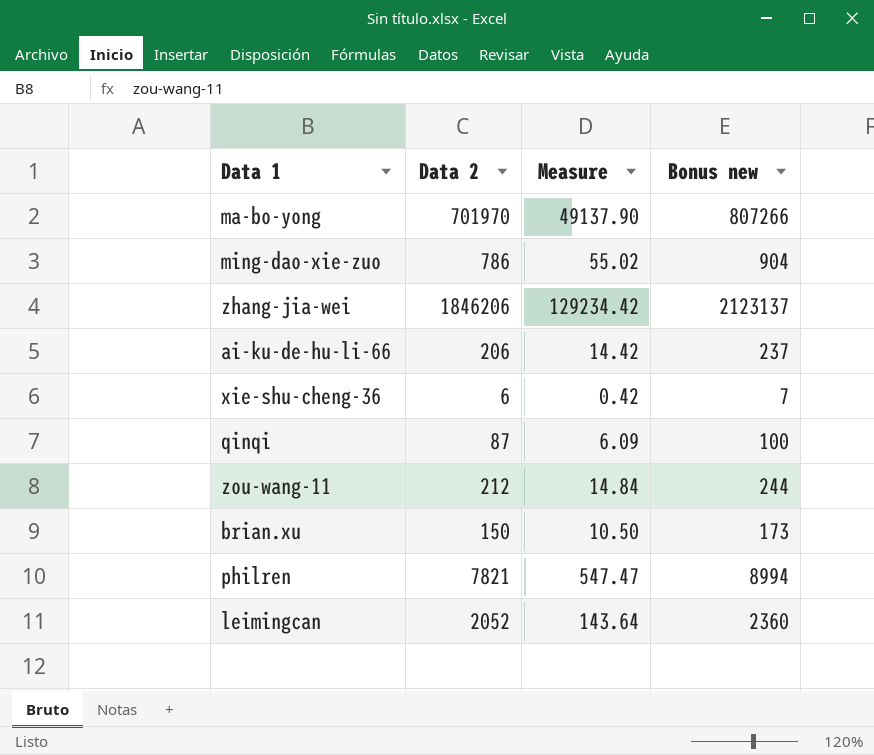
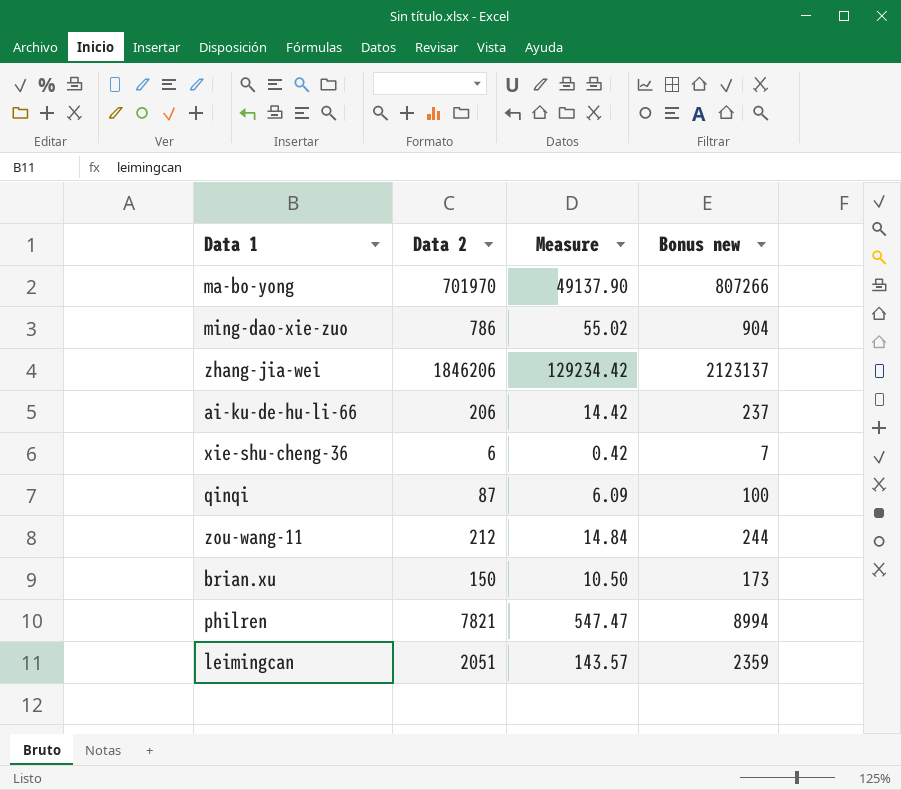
leimingcan | Data 2: 2052 -> 2051
leimingcan | Measure: 143.64 -> 143.57
leimingcan | Bonus new: 2360 -> 2359

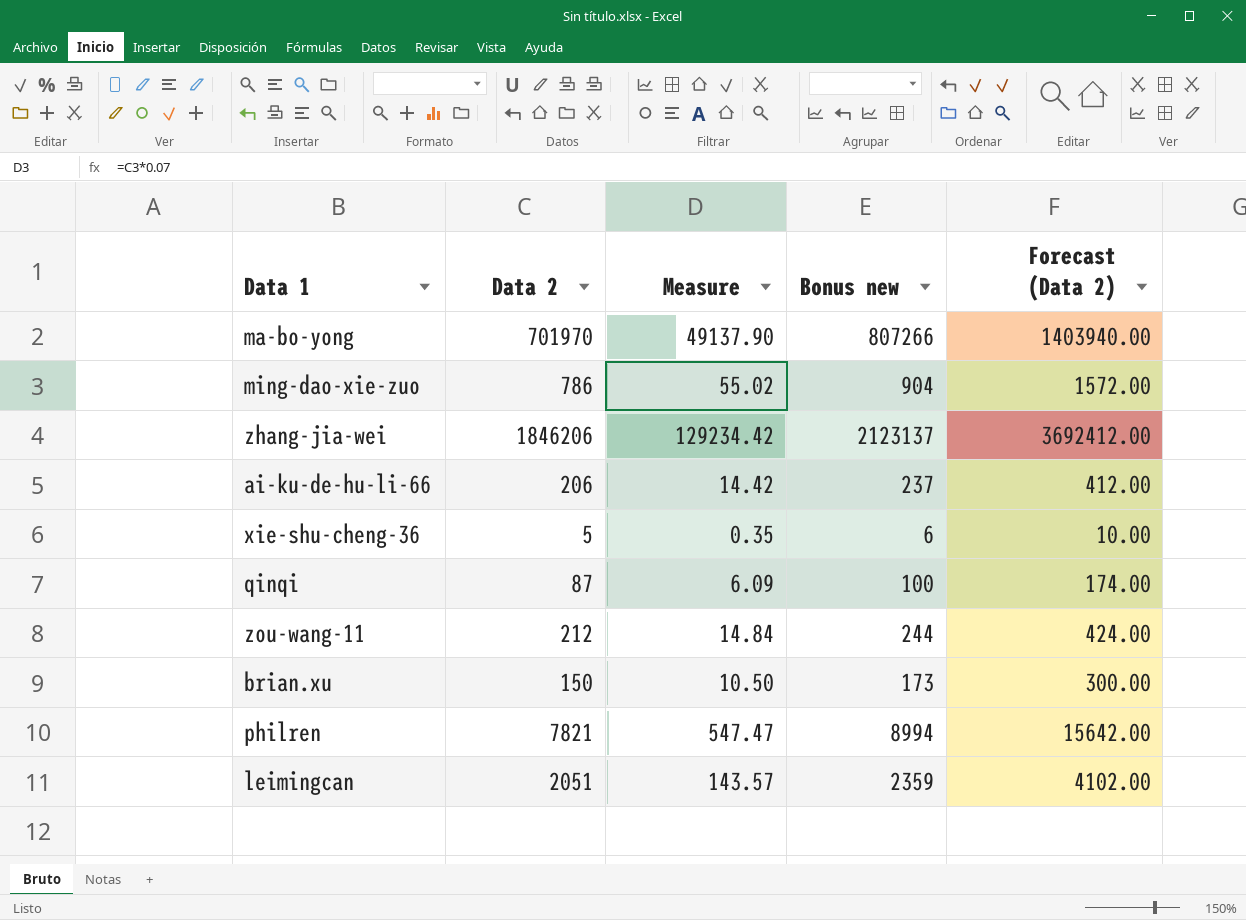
column Forecast (Data 2) | formula: none -> [Data 2] * 2
xie-shu-cheng-36 | Data 2: 6 -> 5
xie-shu-cheng-36 | Measure: 0.42 -> 0.35
xie-shu-cheng-36 | Bonus new: 7 -> 6

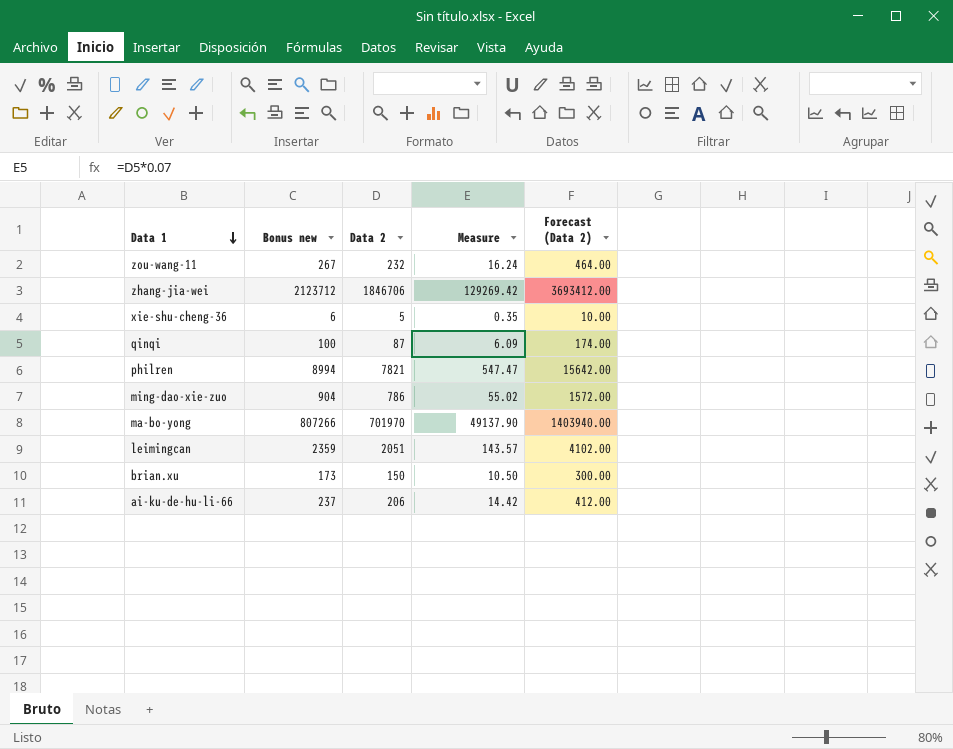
row order: none -> Data 1 descending
column Bonus new | position: 4 -> 2
zou-wang-11 | Bonus new: 244 -> 267
zou-wang-11 | Data 2: 212 -> 232
zou-wang-11 | Measure: 14.84 -> 16.24
zou-wang-11 | Forecast (Data 2): 424.00 -> 464.00
zhang-jia-wei | Bonus new: 2123137 -> 2123712
zhang-jia-wei | Data 2: 1846206 -> 1846706
zhang-jia-wei | Measure: 129234.42 -> 129269.42
zhang-jia-wei | Forecast (Data 2): 3692412.00 -> 3693412.00

